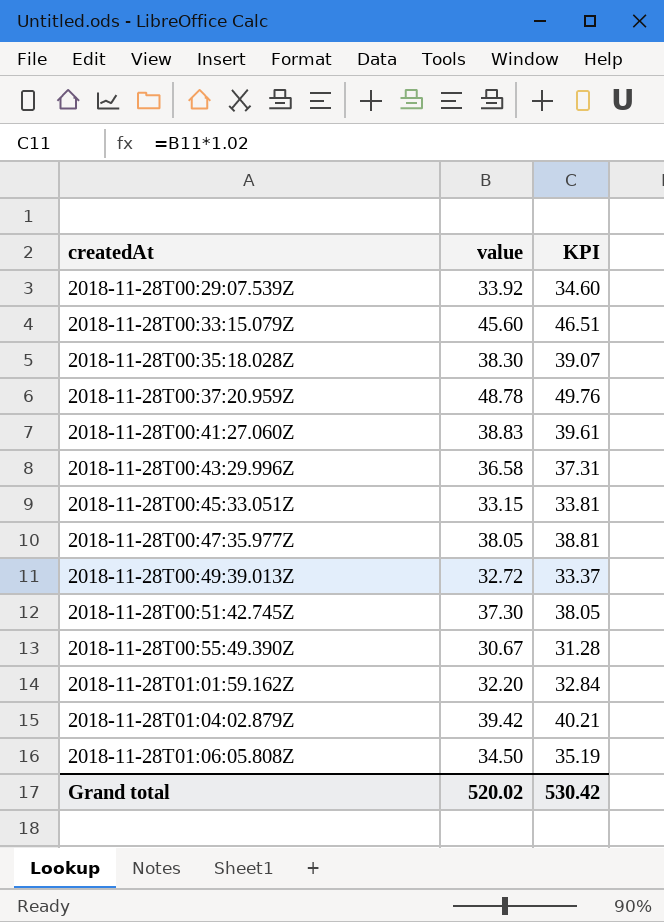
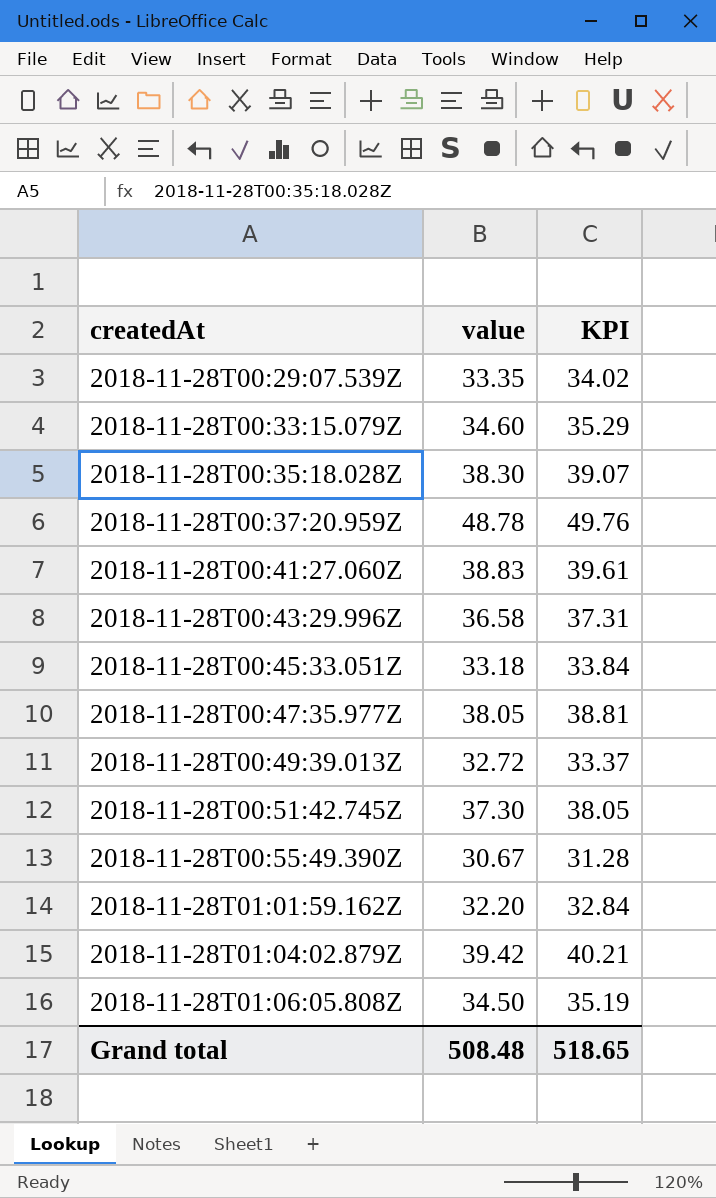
2018-11-28T00:29:07.539Z | value: 33.92 -> 33.35
2018-11-28T00:29:07.539Z | KPI: 34.60 -> 34.02
2018-11-28T00:33:15.079Z | value: 45.60 -> 34.60
2018-11-28T00:33:15.079Z | KPI: 46.51 -> 35.29
2018-11-28T00:45:33.051Z | value: 33.15 -> 33.18
2018-11-28T00:45:33.051Z | KPI: 33.81 -> 33.84
Grand total | value: 520.02 -> 508.48
Grand total | KPI: 530.42 -> 518.65

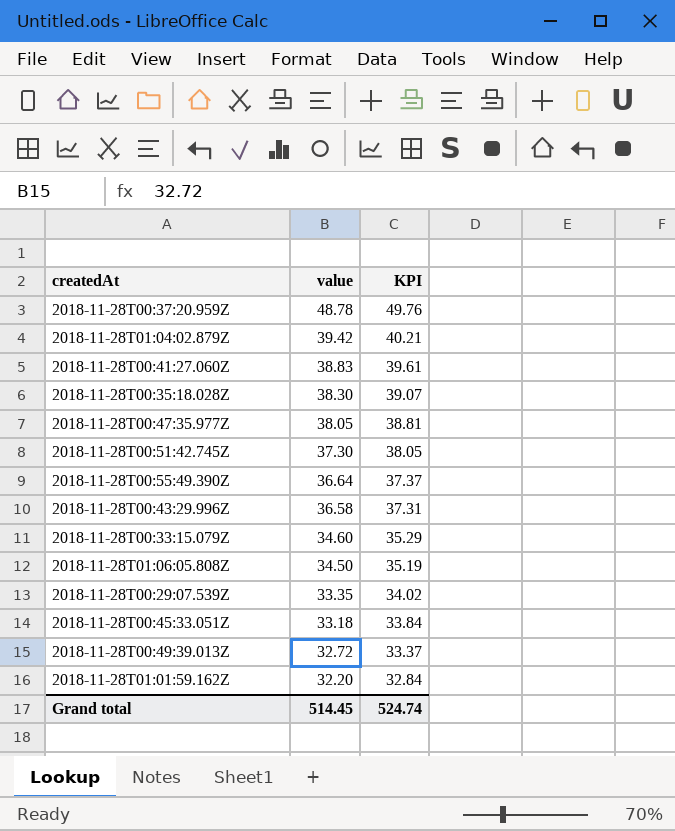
row order: createdAt ascending -> value descending
2018-11-28T00:55:49.390Z | value: 30.67 -> 36.64
2018-11-28T00:55:49.390Z | KPI: 31.28 -> 37.37
Grand total | value: 508.48 -> 514.45
Grand total | KPI: 518.65 -> 524.74

